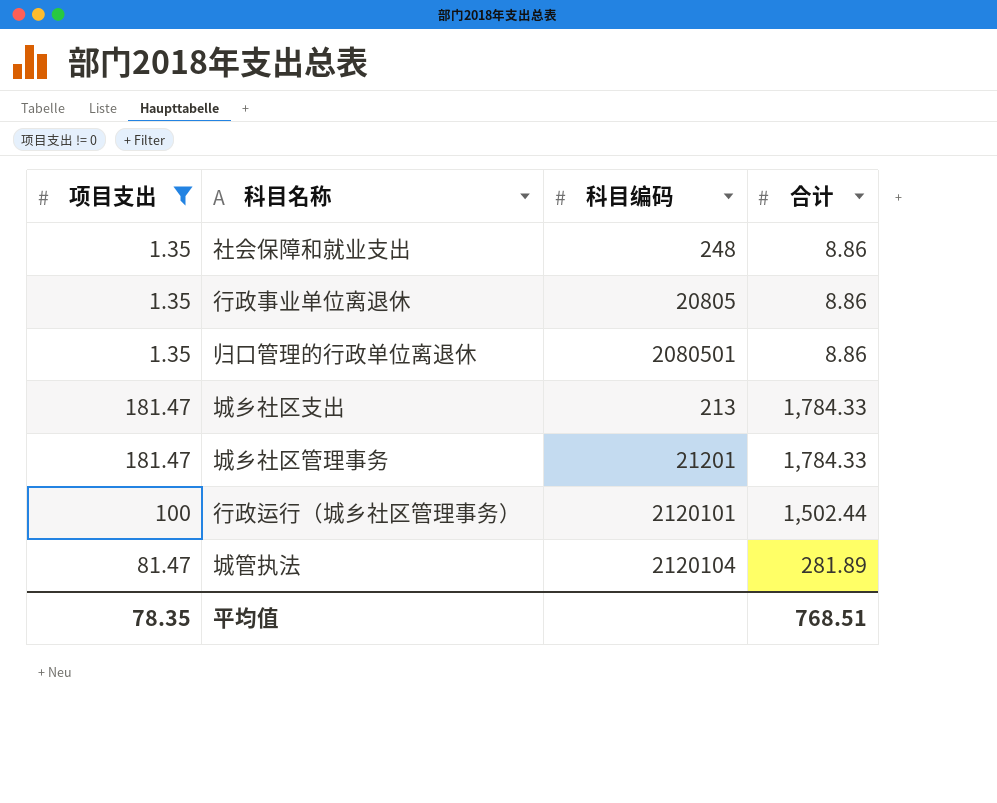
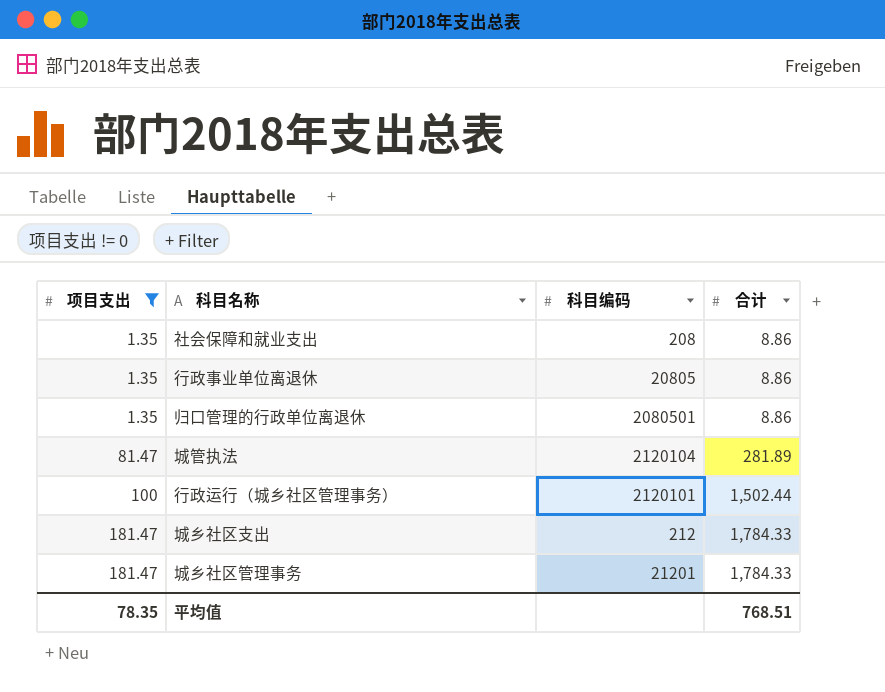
row order: none -> 项目支出 ascending
社会保障和就业支出 | 科目编码: 248 -> 208
城乡社区支出 | 科目编码: 213 -> 212

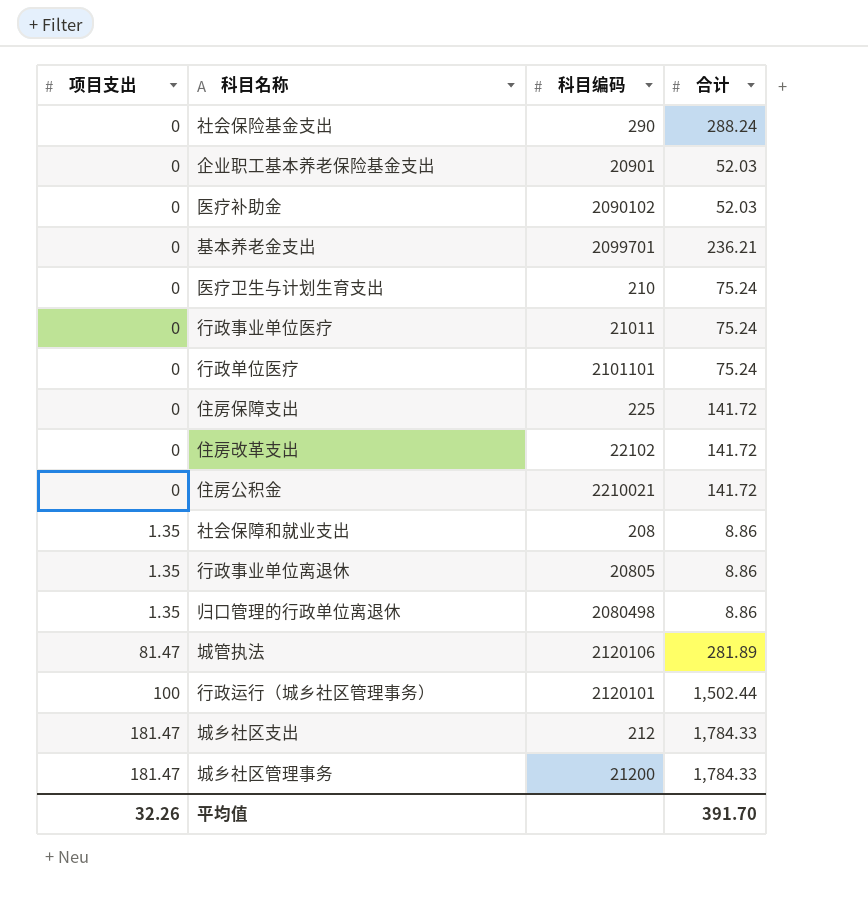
filter: 项目支出 != 0 -> none
归口管理的行政单位离退休 | 科目编码: 2080501 -> 2080498
城管执法 | 科目编码: 2120104 -> 2120106
城乡社区管理事务 | 科目编码: 21201 -> 21200
平均值 | 项目支出: 78.35 -> 32.26
平均值 | 合计: 768.51 -> 391.70

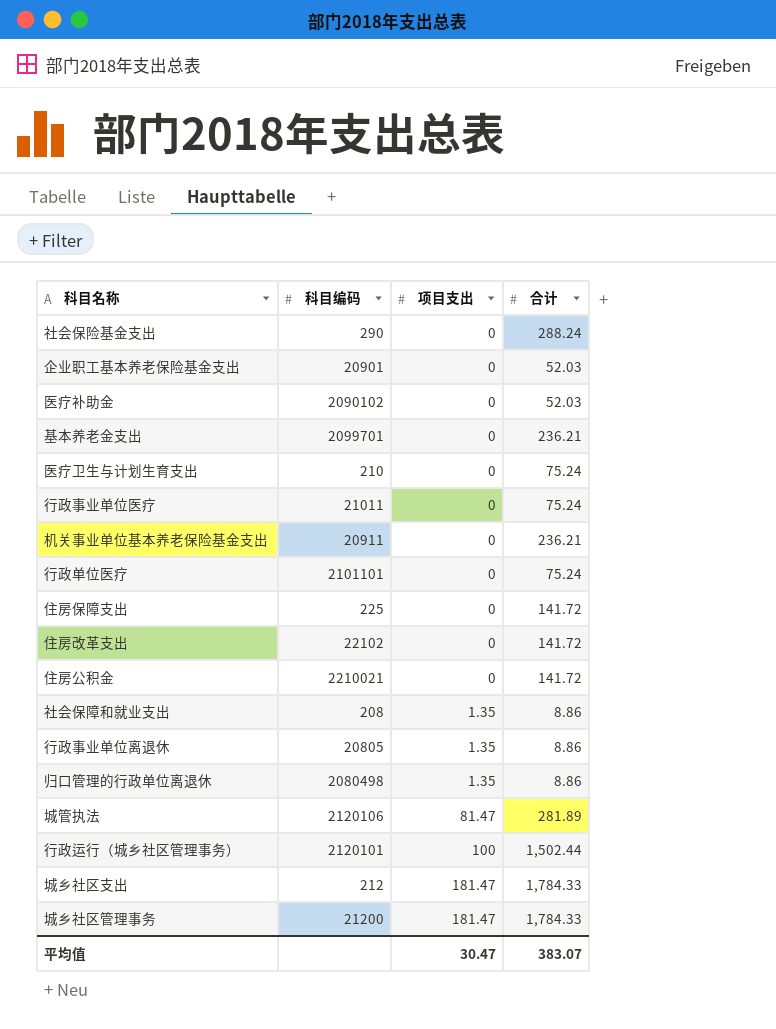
column 项目支出 | position: 1 -> 3
row 机关事业单位基本养老保险基金支出: none -> 20911 | 0 | 236.21
平均值 | 项目支出: 32.26 -> 30.47
平均值 | 合计: 391.70 -> 383.07

